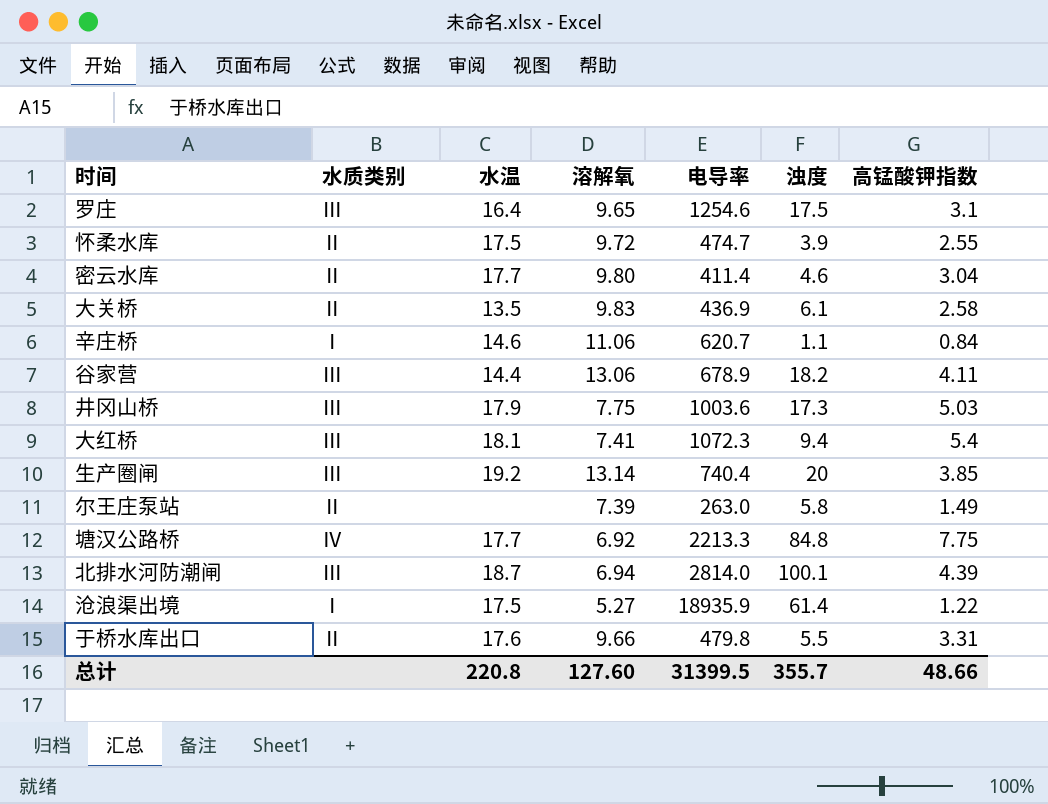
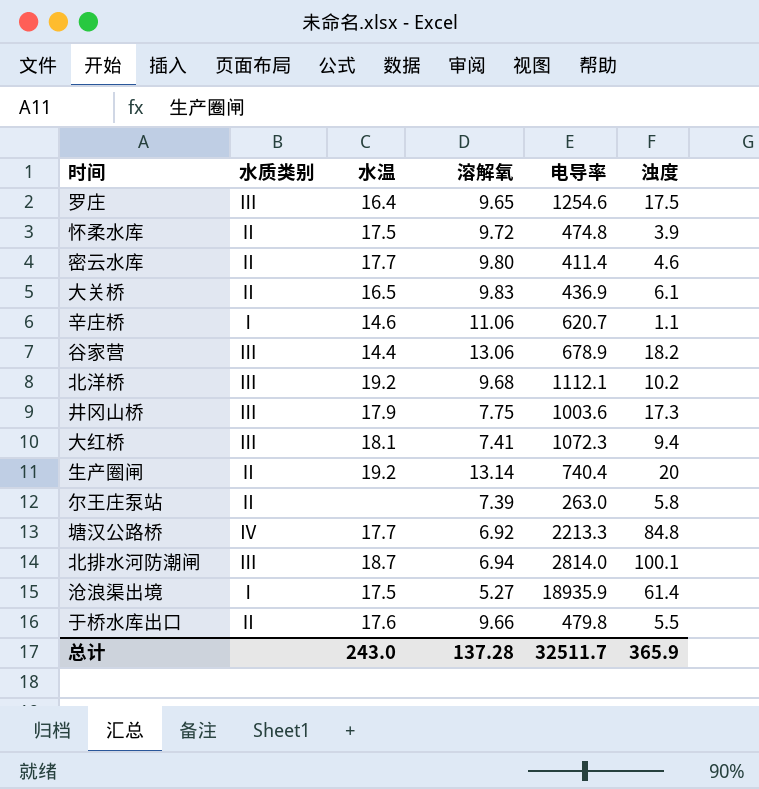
column 高锰酸钾指数 | position: 7 -> none
怀柔水库 | 电导率: 474.7 -> 474.8
大关桥 | 水温: 13.5 -> 16.5
row 北洋桥: none -> Ⅲ | 19.2 | 9.68 | 1112.1 | 10.2
生产圈闸 | 水质类别: Ⅲ -> Ⅱ
总计 | 水温: 220.8 -> 243.0
总计 | 溶解氧: 127.60 -> 137.28
总计 | 电导率: 31399.5 -> 32511.7
总计 | 浊度: 355.7 -> 365.9

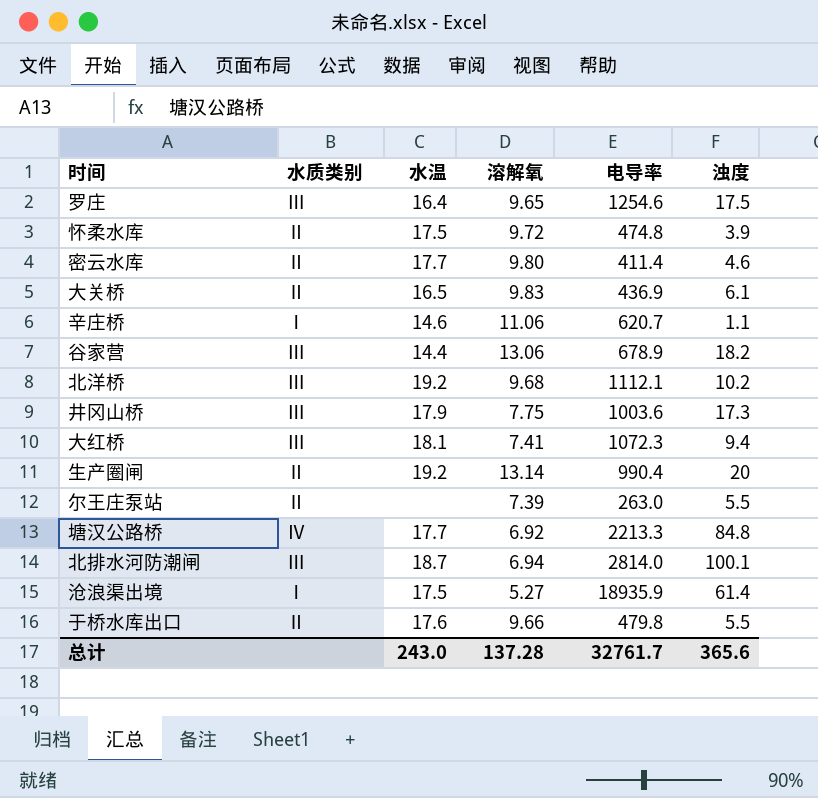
生产圈闸 | 电导率: 740.4 -> 990.4
尔王庄泵站 | 浊度: 5.8 -> 5.5
总计 | 电导率: 32511.7 -> 32761.7
总计 | 浊度: 365.9 -> 365.6

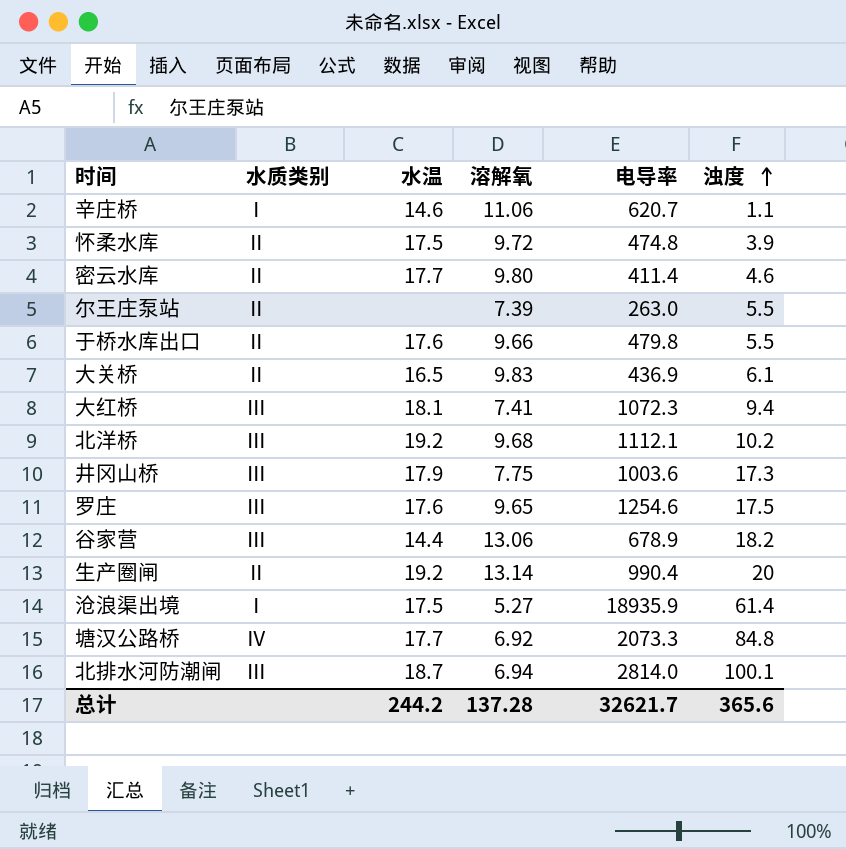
row order: none -> 浊度 ascending
罗庄 | 水温: 16.4 -> 17.6
塘汉公路桥 | 电导率: 2213.3 -> 2073.3
总计 | 水温: 243.0 -> 244.2
总计 | 电导率: 32761.7 -> 32621.7

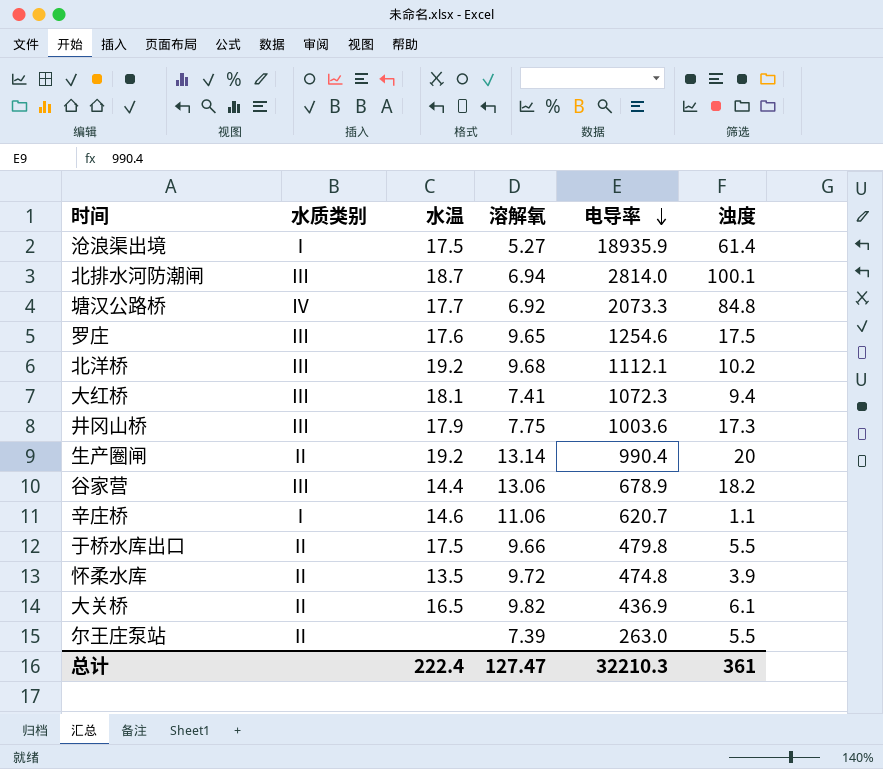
row order: 浊度 ascending -> 电导率 descending
row 密云水库: Ⅱ | 17.7 | 9.80 | 411.4 | 4.6 -> none
于桥水库出口 | 水温: 17.6 -> 17.5
怀柔水库 | 水温: 17.5 -> 13.5
大关桥 | 溶解氧: 9.83 -> 9.82
总计 | 水温: 244.2 -> 222.4
总计 | 溶解氧: 137.28 -> 127.47
总计 | 电导率: 32621.7 -> 32210.3
总计 | 浊度: 365.6 -> 361

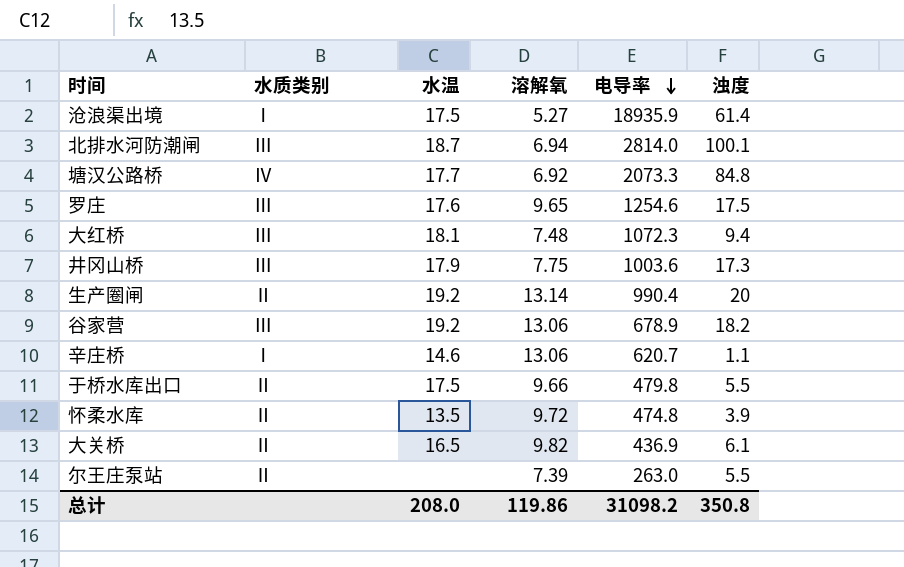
row 北洋桥: Ⅲ | 19.2 | 9.68 | 1112.1 | 10.2 -> none
大红桥 | 溶解氧: 7.41 -> 7.48
谷家营 | 水温: 14.4 -> 19.2
辛庄桥 | 溶解氧: 11.06 -> 13.06
总计 | 水温: 222.4 -> 208.0
总计 | 溶解氧: 127.47 -> 119.86
总计 | 电导率: 32210.3 -> 31098.2
总计 | 浊度: 361 -> 350.8

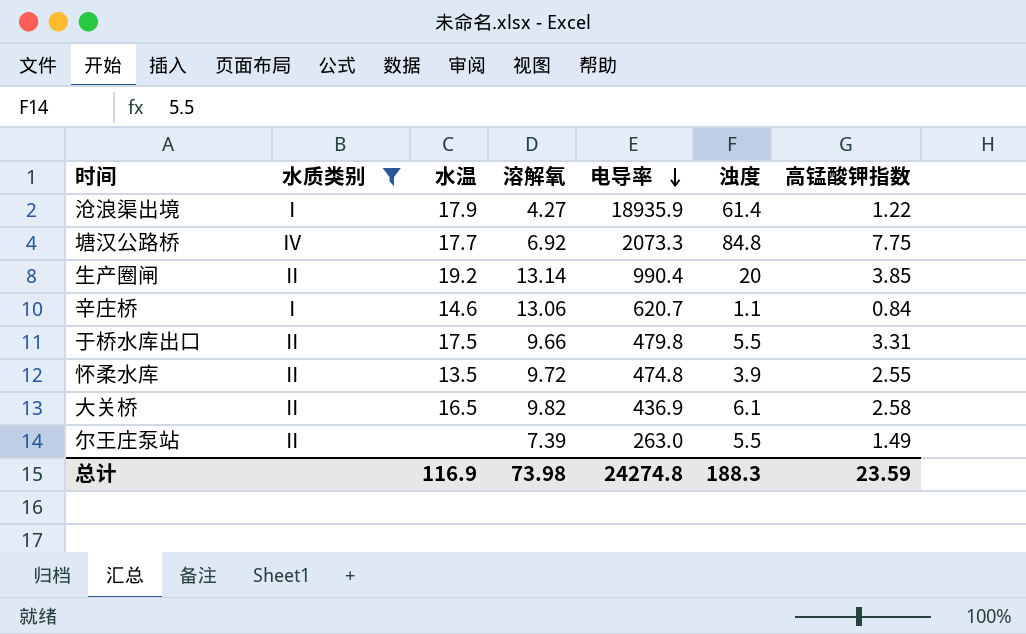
filter: none -> 水质类别 != Ⅲ
column 高锰酸钾指数 | position: none -> 7
沧浪渠出境 | 水温: 17.5 -> 17.9
沧浪渠出境 | 溶解氧: 5.27 -> 4.27
总计 | 水温: 208.0 -> 116.9
总计 | 溶解氧: 119.86 -> 73.98
总计 | 电导率: 31098.2 -> 24274.8
总计 | 浊度: 350.8 -> 188.3

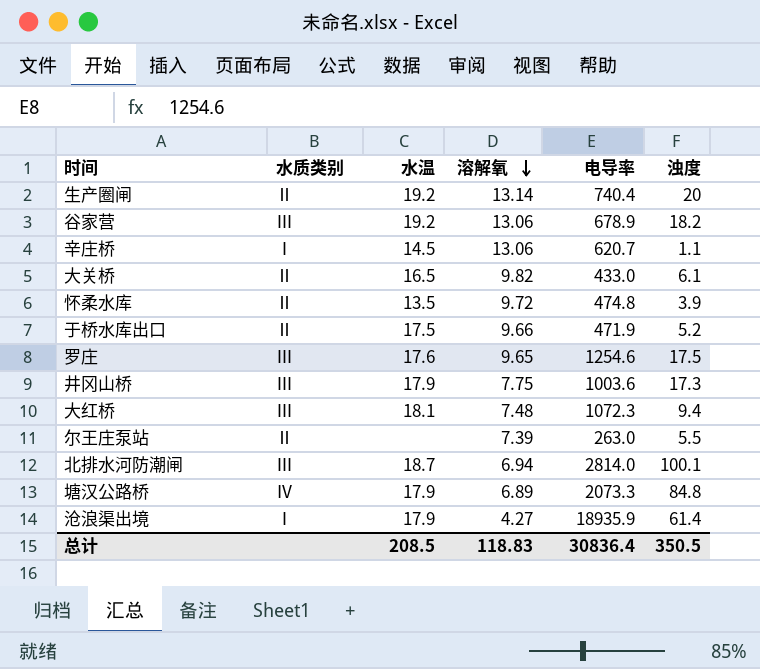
filter: 水质类别 != Ⅲ -> none
row order: 电导率 descending -> 溶解氧 descending
column 高锰酸钾指数 | position: 7 -> none
生产圈闸 | 电导率: 990.4 -> 740.4
辛庄桥 | 水温: 14.6 -> 14.5
大关桥 | 电导率: 436.9 -> 433.0
于桥水库出口 | 电导率: 479.8 -> 471.9
于桥水库出口 | 浊度: 5.5 -> 5.2
塘汉公路桥 | 水温: 17.7 -> 17.9
塘汉公路桥 | 溶解氧: 6.92 -> 6.89
总计 | 水温: 116.9 -> 208.5
总计 | 溶解氧: 73.98 -> 118.83
总计 | 电导率: 24274.8 -> 30836.4
总计 | 浊度: 188.3 -> 350.5

